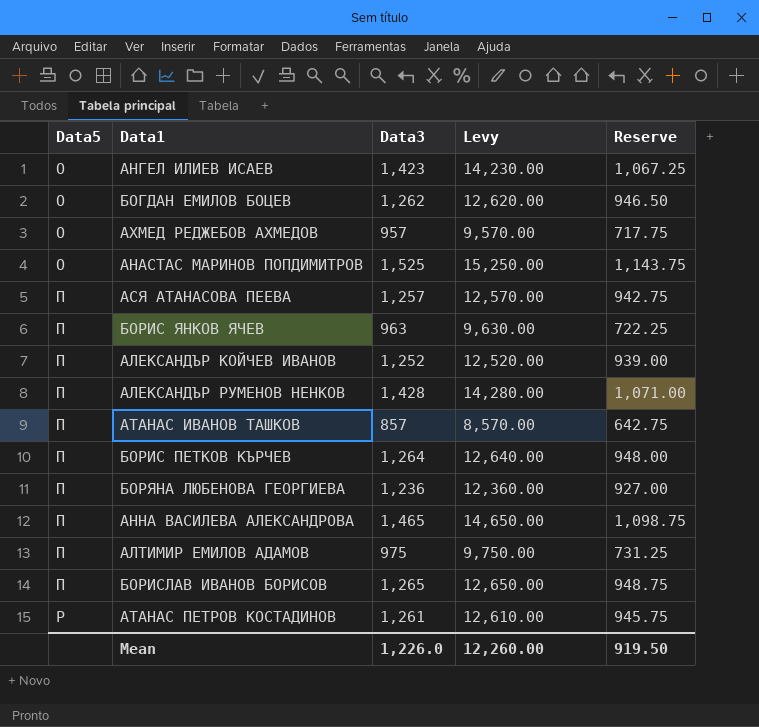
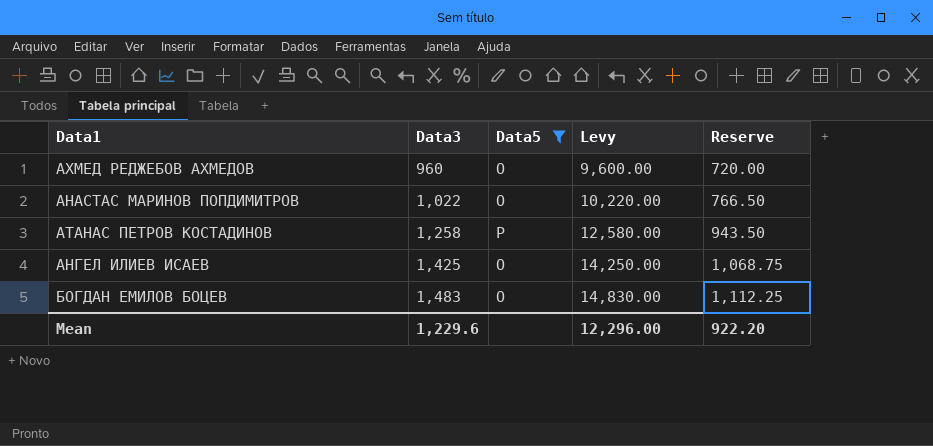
filter: none -> Data5 != П
row order: Data5 ascending -> Data3 ascending
column Data5 | position: 1 -> 3
АХМЕД РЕДЖЕБОВ АХМЕДОВ | Data3: 957 -> 960
АХМЕД РЕДЖЕБОВ АХМЕДОВ | Levy: 9,570.00 -> 9,600.00
АХМЕД РЕДЖЕБОВ АХМЕДОВ | Reserve: 717.75 -> 720.00
АНАСТАС МАРИНОВ ПОПДИМИТРОВ | Data3: 1,525 -> 1,022
АНАСТАС МАРИНОВ ПОПДИМИТРОВ | Levy: 15,250.00 -> 10,220.00
АНАСТАС МАРИНОВ ПОПДИМИТРОВ | Reserve: 1,143.75 -> 766.50
АТАНАС ПЕТРОВ КОСТАДИНОВ | Data3: 1,261 -> 1,258
АТАНАС ПЕТРОВ КОСТАДИНОВ | Levy: 12,610.00 -> 12,580.00
АТАНАС ПЕТРОВ КОСТАДИНОВ | Reserve: 945.75 -> 943.50
АНГЕЛ ИЛИЕВ ИСАЕВ | Data3: 1,423 -> 1,425
АНГЕЛ ИЛИЕВ ИСАЕВ | Levy: 14,230.00 -> 14,250.00
АНГЕЛ ИЛИЕВ ИСАЕВ | Reserve: 1,067.25 -> 1,068.75
БОГДАН ЕМИЛОВ БОЦЕВ | Data3: 1,262 -> 1,483
БОГДАН ЕМИЛОВ БОЦЕВ | Levy: 12,620.00 -> 14,830.00
БОГДАН ЕМИЛОВ БОЦЕВ | Reserve: 946.50 -> 1,112.25
Mean | Data3: 1,226.0 -> 1,229.6
Mean | Levy: 12,260.00 -> 12,296.00
Mean | Reserve: 919.50 -> 922.20

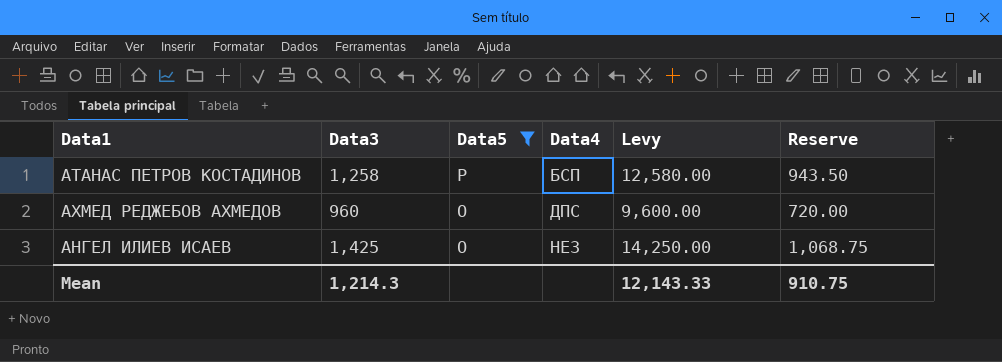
row order: Data3 ascending -> Data5 descending
column Data4 | position: none -> 4
row АНАСТАС МАРИНОВ ПОПДИМИТРОВ: 1,022 | О | 10,220.00 | 766.50 -> none
row БОГДАН ЕМИЛОВ БОЦЕВ: 1,483 | О | 14,830.00 | 1,112.25 -> none
Mean | Data3: 1,229.6 -> 1,214.3
Mean | Levy: 12,296.00 -> 12,143.33
Mean | Reserve: 922.20 -> 910.75

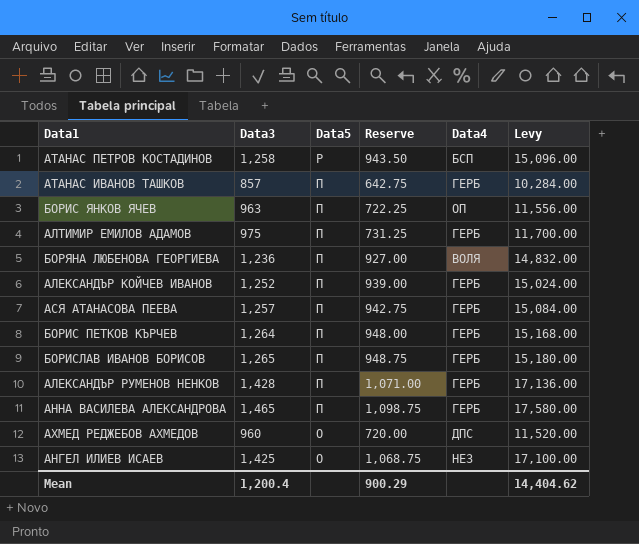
filter: Data5 != П -> none
column Reserve | position: 6 -> 4
column Levy | formula: [Data3] * 10 -> [Data3] * 12
Mean | Data3: 1,214.3 -> 1,200.4
Mean | Reserve: 910.75 -> 900.29
Mean | Levy: 12,143.33 -> 14,404.62

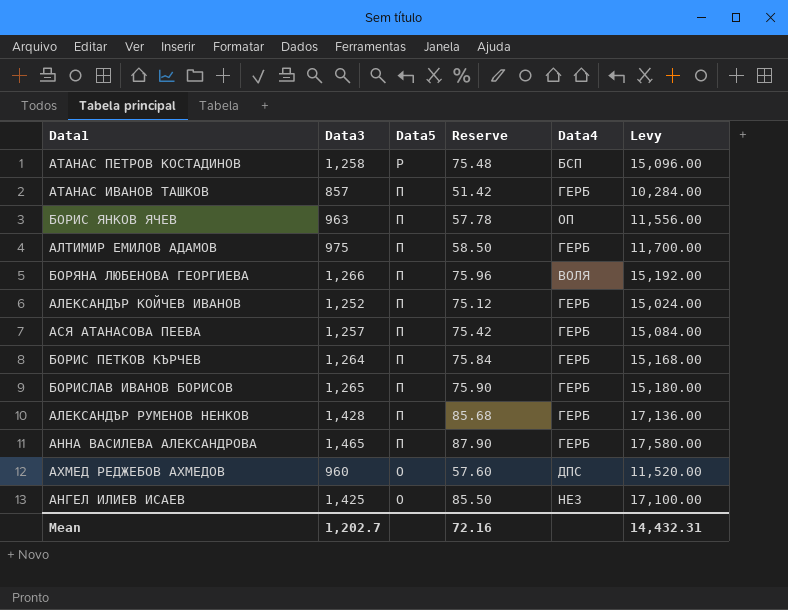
column Reserve | formula: [Data3] * 0.75 -> [Data3] * 0.06
БОРЯНА ЛЮБЕНОВА ГЕОРГИЕВА | Data3: 1,236 -> 1,266
БОРЯНА ЛЮБЕНОВА ГЕОРГИЕВА | Levy: 14,832.00 -> 15,192.00
Mean | Data3: 1,200.4 -> 1,202.7
Mean | Reserve: 900.29 -> 72.16
Mean | Levy: 14,404.62 -> 14,432.31

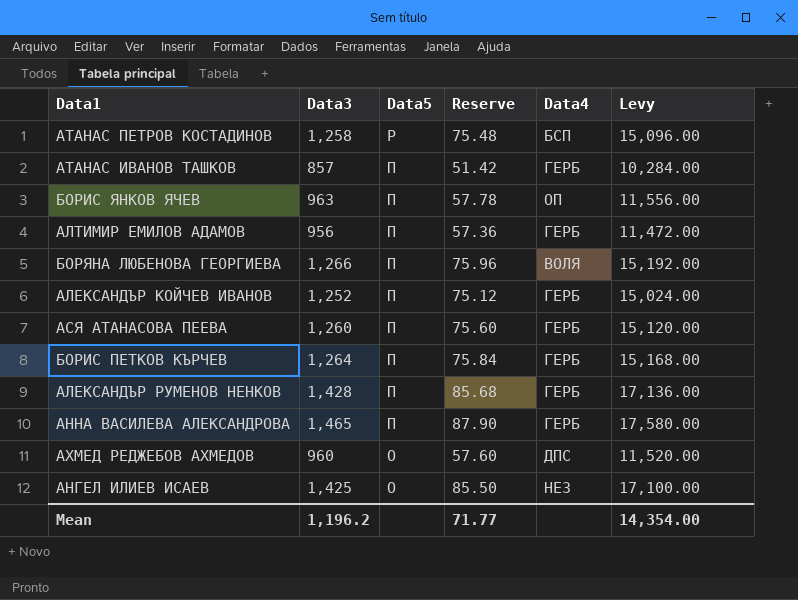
row БОРИСЛАВ ИВАНОВ БОРИСОВ: 1,265 | П | 75.90 | ГЕРБ | 15,180.00 -> none
АЛТИМИР ЕМИЛОВ АДАМОВ | Data3: 975 -> 956
АЛТИМИР ЕМИЛОВ АДАМОВ | Reserve: 58.50 -> 57.36
АЛТИМИР ЕМИЛОВ АДАМОВ | Levy: 11,700.00 -> 11,472.00
АСЯ АТАНАСОВА ПЕЕВА | Data3: 1,257 -> 1,260
АСЯ АТАНАСОВА ПЕЕВА | Reserve: 75.42 -> 75.60
АСЯ АТАНАСОВА ПЕЕВА | Levy: 15,084.00 -> 15,120.00
Mean | Data3: 1,202.7 -> 1,196.2
Mean | Reserve: 72.16 -> 71.77
Mean | Levy: 14,432.31 -> 14,354.00

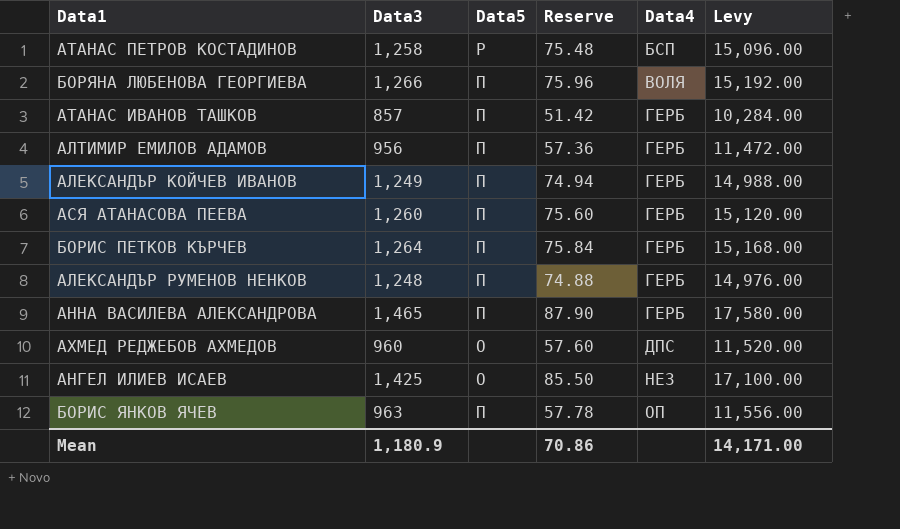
row order: Data5 descending -> Data4 ascending
АЛЕКСАНДЪР КОЙЧЕВ ИВАНОВ | Data3: 1,252 -> 1,249
АЛЕКСАНДЪР КОЙЧЕВ ИВАНОВ | Reserve: 75.12 -> 74.94
АЛЕКСАНДЪР КОЙЧЕВ ИВАНОВ | Levy: 15,024.00 -> 14,988.00
АЛЕКСАНДЪР РУМЕНОВ НЕНКОВ | Data3: 1,428 -> 1,248
АЛЕКСАНДЪР РУМЕНОВ НЕНКОВ | Reserve: 85.68 -> 74.88
АЛЕКСАНДЪР РУМЕНОВ НЕНКОВ | Levy: 17,136.00 -> 14,976.00
Mean | Data3: 1,196.2 -> 1,180.9
Mean | Reserve: 71.77 -> 70.86
Mean | Levy: 14,354.00 -> 14,171.00

